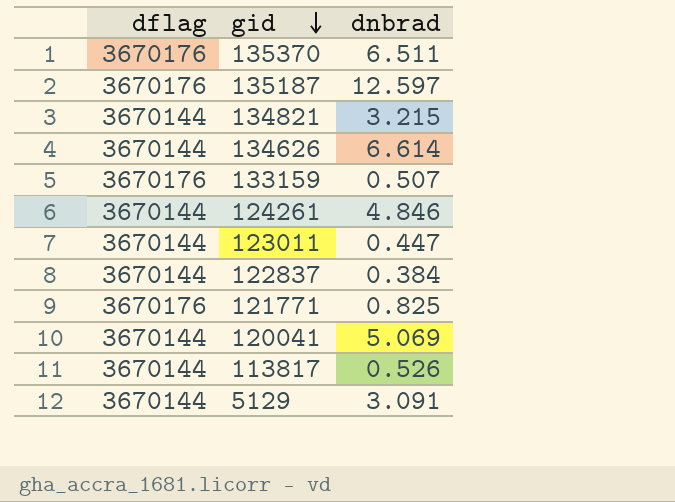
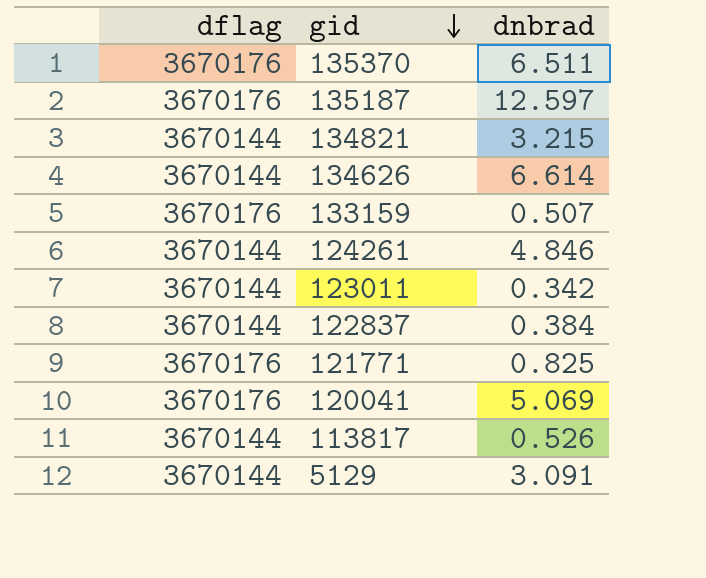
123011 | dnbrad: 0.447 -> 0.342
120041 | dflag: 3670144 -> 3670176

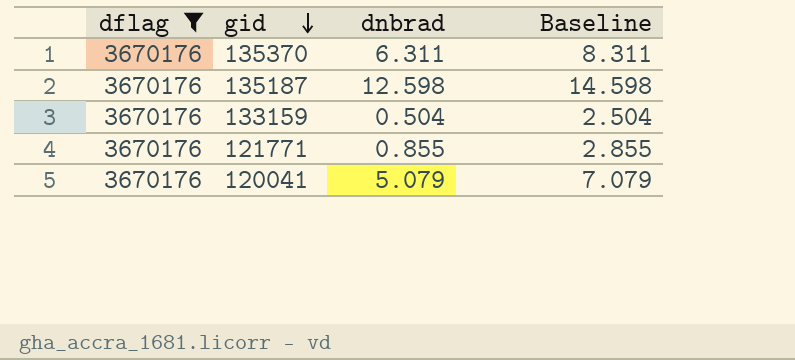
filter: none -> dflag = 3670176
column Baseline | formula: none -> [dnbrad] + 2
135370 | dnbrad: 6.511 -> 6.311
135187 | dnbrad: 12.597 -> 12.598
133159 | dnbrad: 0.507 -> 0.504
121771 | dnbrad: 0.825 -> 0.855
120041 | dnbrad: 5.069 -> 5.079

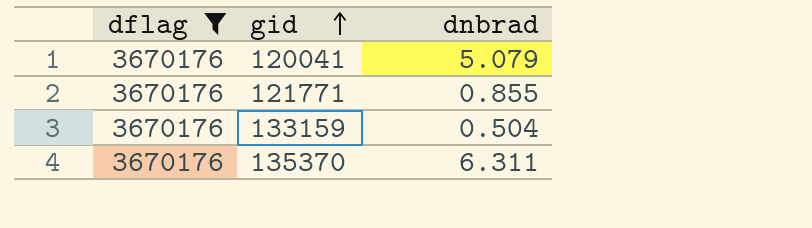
row order: gid descending -> gid ascending
column Baseline | formula: [dnbrad] + 2 -> none
row 135187: 3670176 | 12.598 | 14.598 -> none

